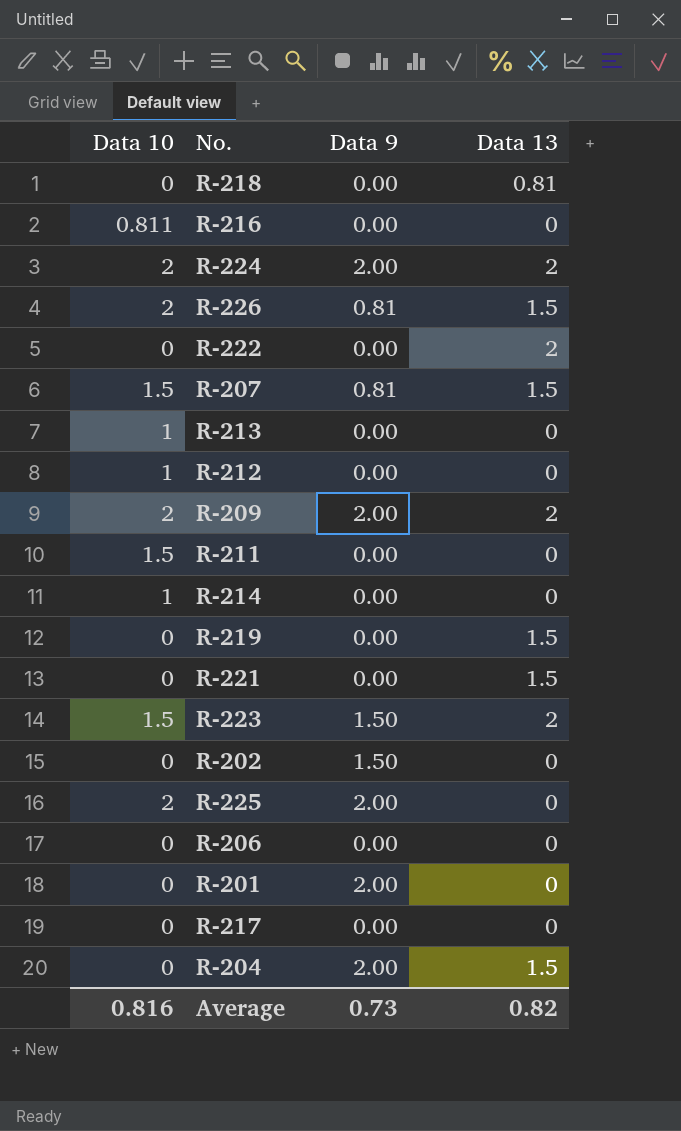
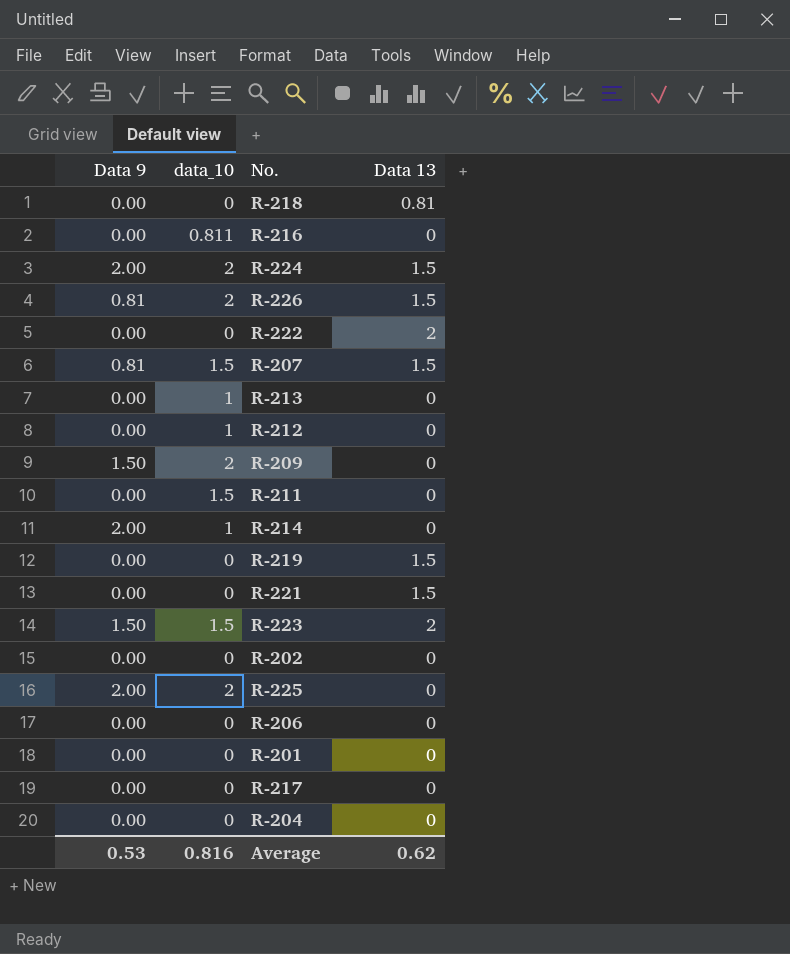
column Data 9 | position: 3 -> 1
column name: Data 10 -> data_10
R-224 | Data 13: 2 -> 1.5
R-209 | Data 9: 2.00 -> 1.50
R-209 | Data 13: 2 -> 0
R-214 | Data 9: 0.00 -> 2.00
R-202 | Data 9: 1.50 -> 0.00
R-201 | Data 9: 2.00 -> 0.00
R-204 | Data 9: 2.00 -> 0.00
R-204 | Data 13: 1.5 -> 0
Average | Data 9: 0.73 -> 0.53
Average | Data 13: 0.82 -> 0.62

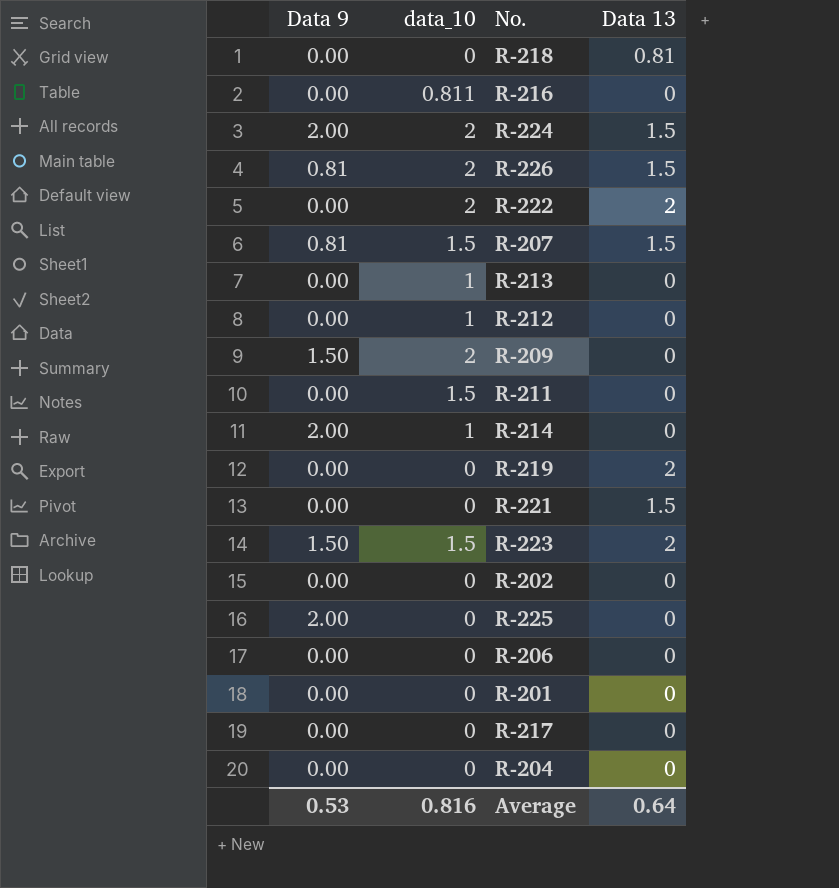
R-222 | data_10: 0 -> 2
R-219 | Data 13: 1.5 -> 2
R-225 | data_10: 2 -> 0
Average | Data 13: 0.62 -> 0.64

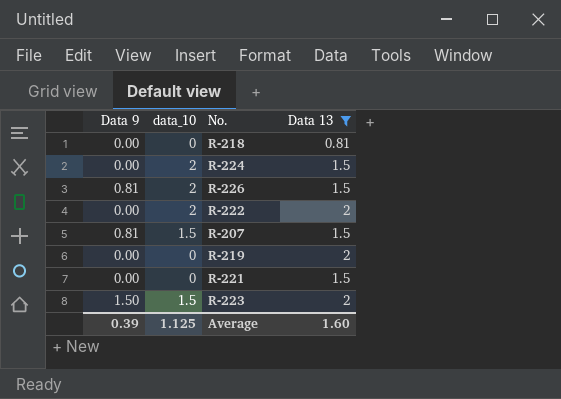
filter: none -> Data 13 != 0
R-224 | Data 9: 2.00 -> 0.00
Average | Data 9: 0.53 -> 0.39
Average | data_10: 0.816 -> 1.125
Average | Data 13: 0.64 -> 1.60

